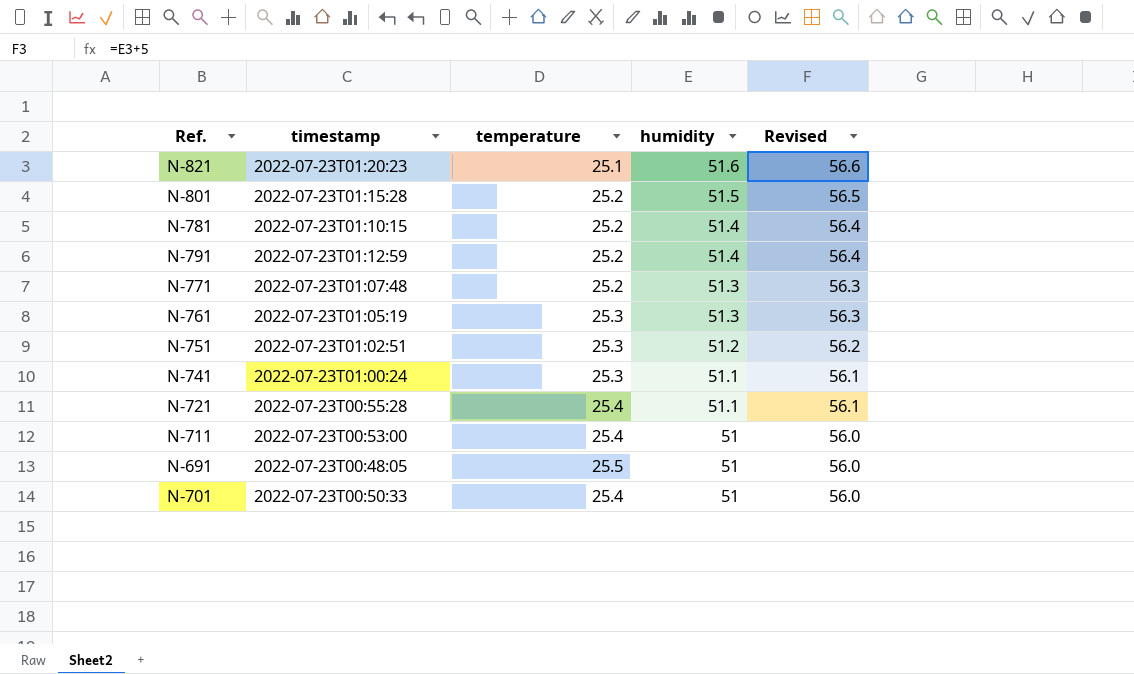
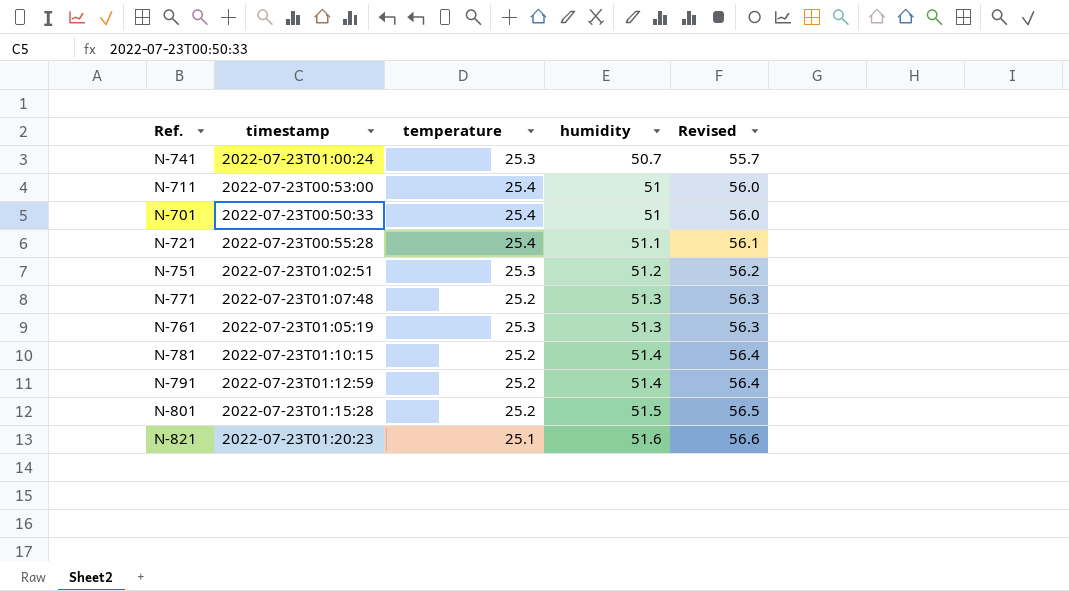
row order: humidity descending -> humidity ascending
row N-691: 2022-07-23T00:48:05 | 25.5 | 51 | 56.0 -> none
N-741 | humidity: 51.1 -> 50.7
N-741 | Revised: 56.1 -> 55.7

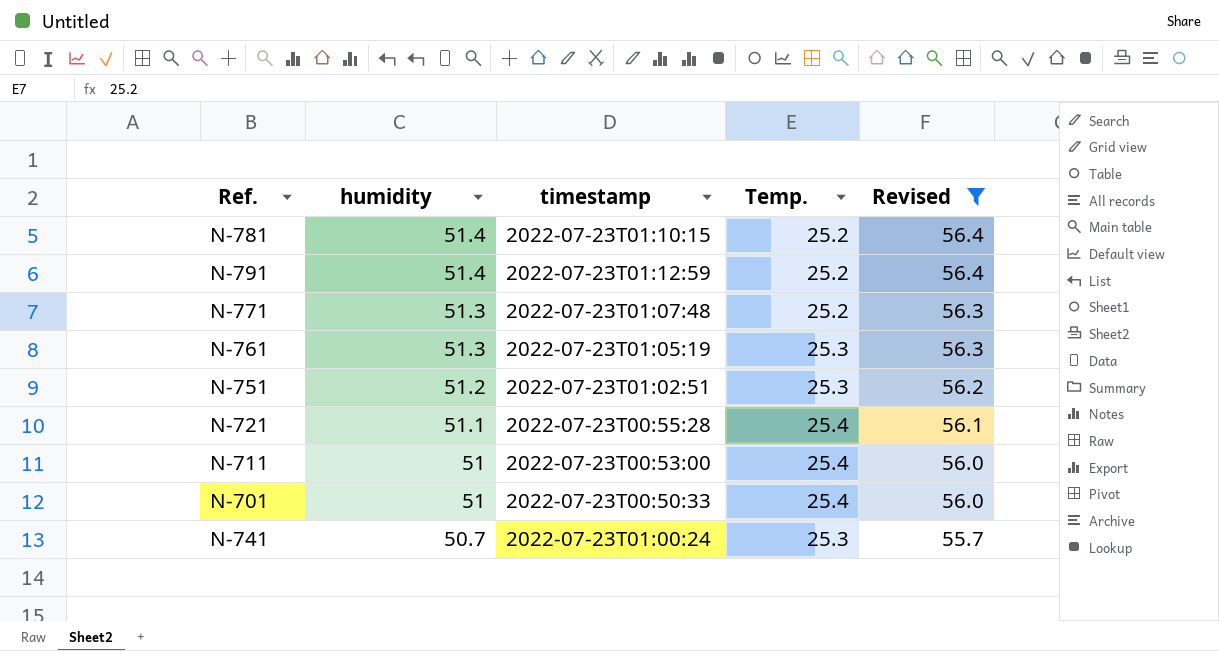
filter: none -> Revised <= 56.4
row order: humidity ascending -> humidity descending
column humidity | position: 4 -> 2
column name: temperature -> Temp.

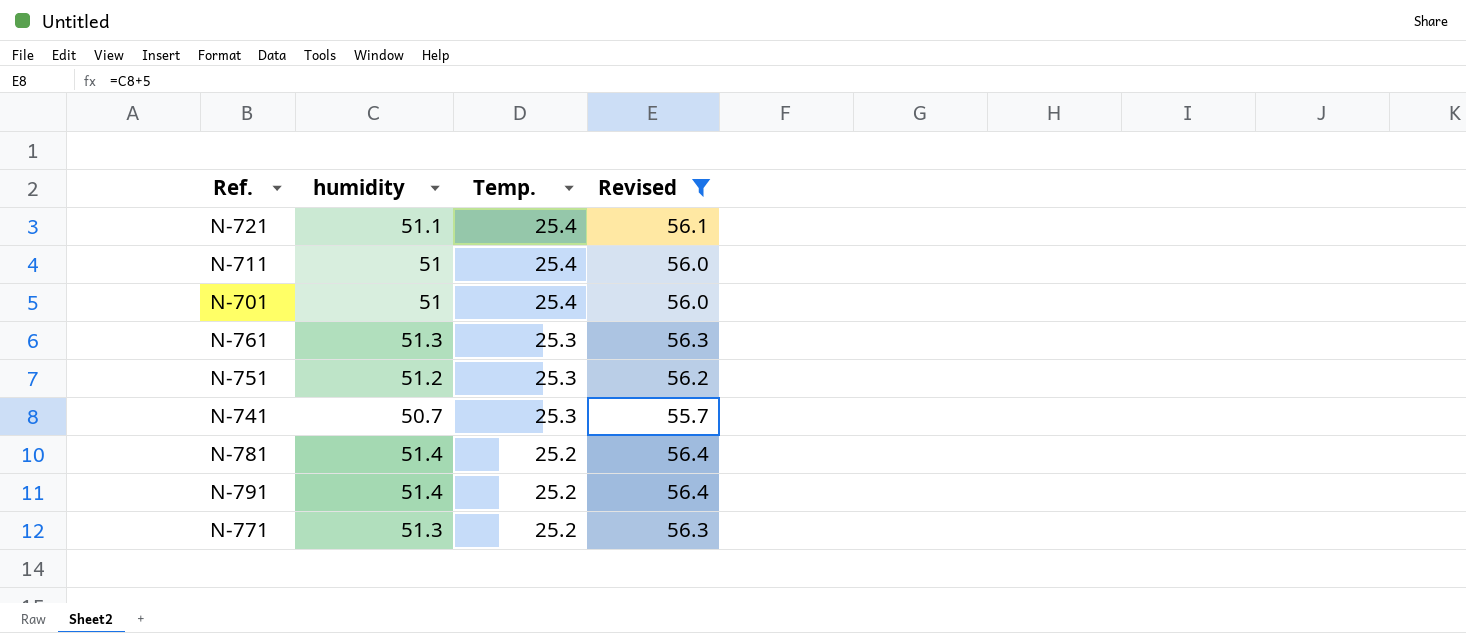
row order: humidity descending -> Temp. descending
column timestamp | position: 3 -> none

